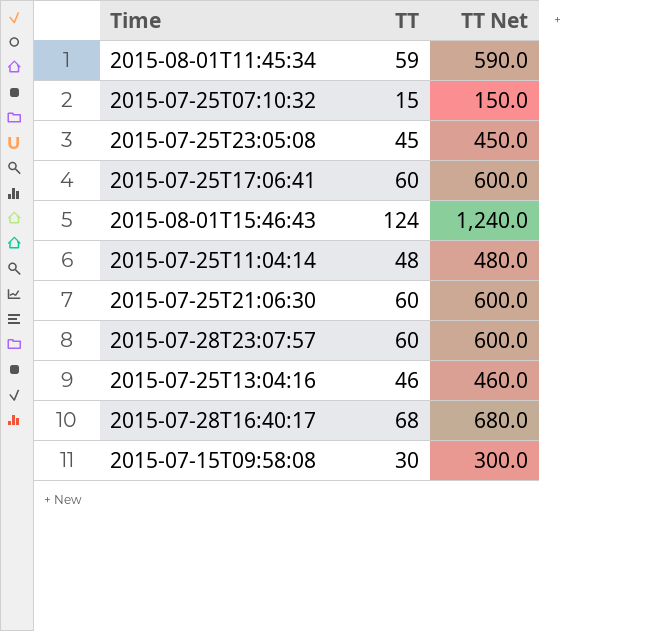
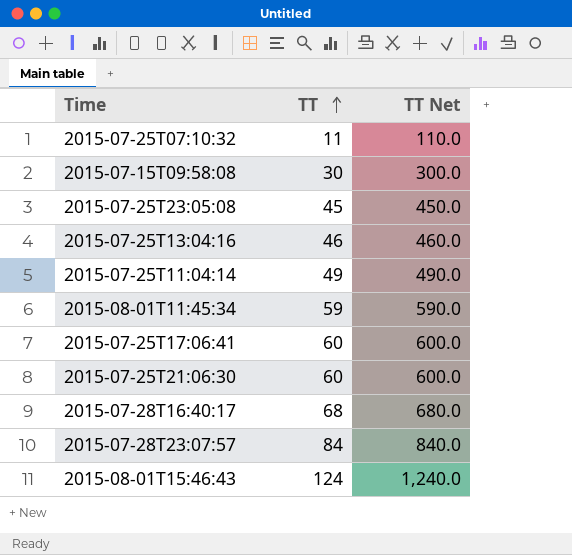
row order: none -> TT ascending
2015-07-25T07:10:32 | TT: 15 -> 11
2015-07-25T07:10:32 | TT Net: 150.0 -> 110.0
2015-07-25T11:04:14 | TT: 48 -> 49
2015-07-25T11:04:14 | TT Net: 480.0 -> 490.0
2015-07-28T23:07:57 | TT: 60 -> 84
2015-07-28T23:07:57 | TT Net: 600.0 -> 840.0

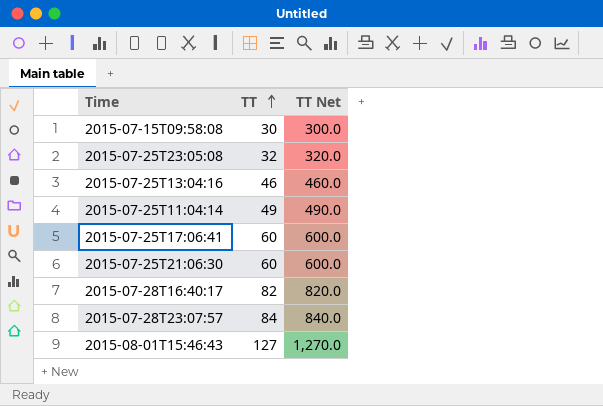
row 2015-07-25T07:10:32: 11 | 110.0 -> none
row 2015-08-01T11:45:34: 59 | 590.0 -> none
2015-07-25T23:05:08 | TT: 45 -> 32
2015-07-25T23:05:08 | TT Net: 450.0 -> 320.0
2015-07-28T16:40:17 | TT: 68 -> 82
2015-07-28T16:40:17 | TT Net: 680.0 -> 820.0
2015-08-01T15:46:43 | TT: 124 -> 127
2015-08-01T15:46:43 | TT Net: 1,240.0 -> 1,270.0

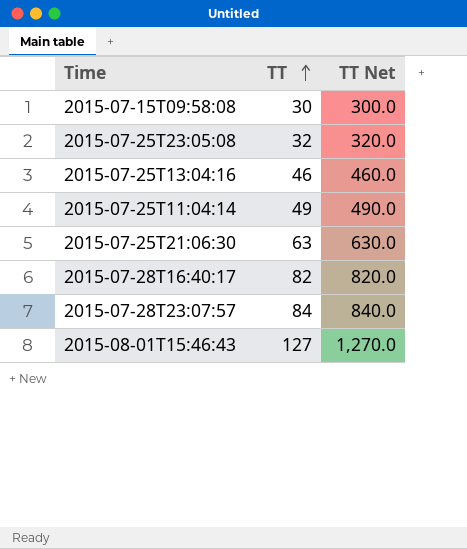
row 2015-07-25T17:06:41: 60 | 600.0 -> none
2015-07-25T21:06:30 | TT: 60 -> 63
2015-07-25T21:06:30 | TT Net: 600.0 -> 630.0

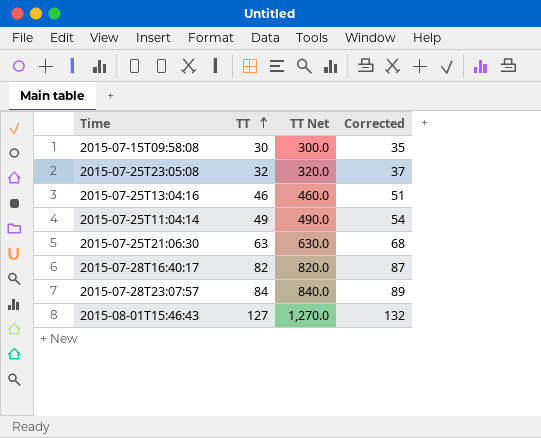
column Corrected | formula: none -> [TT] + 5

